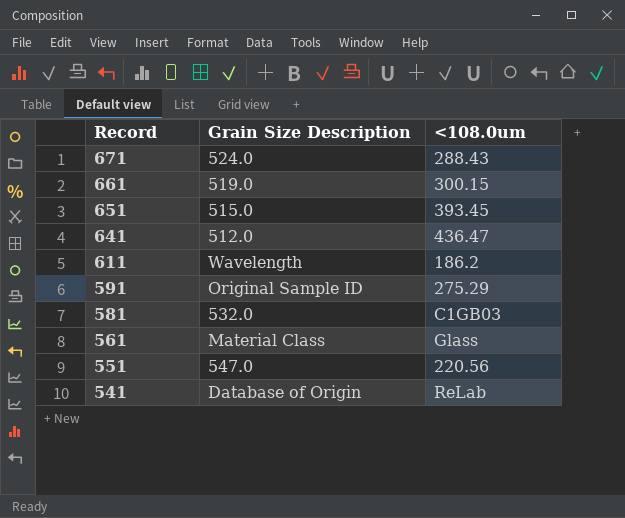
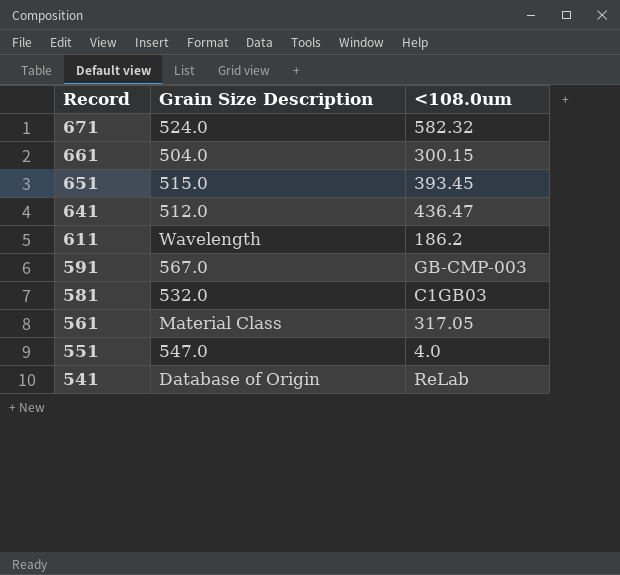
671 | <108.0um: 288.43 -> 582.32
661 | Grain Size Description: 519.0 -> 504.0
591 | Grain Size Description: Original Sample ID -> 567.0
591 | <108.0um: 275.29 -> GB-CMP-003
561 | <108.0um: Glass -> 317.05
551 | <108.0um: 220.56 -> 4.0

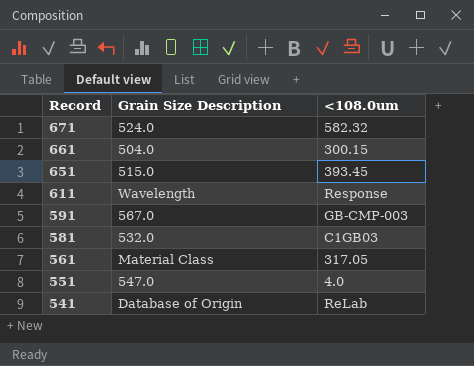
row 641: 512.0 | 436.47 -> none
611 | <108.0um: 186.2 -> Response

